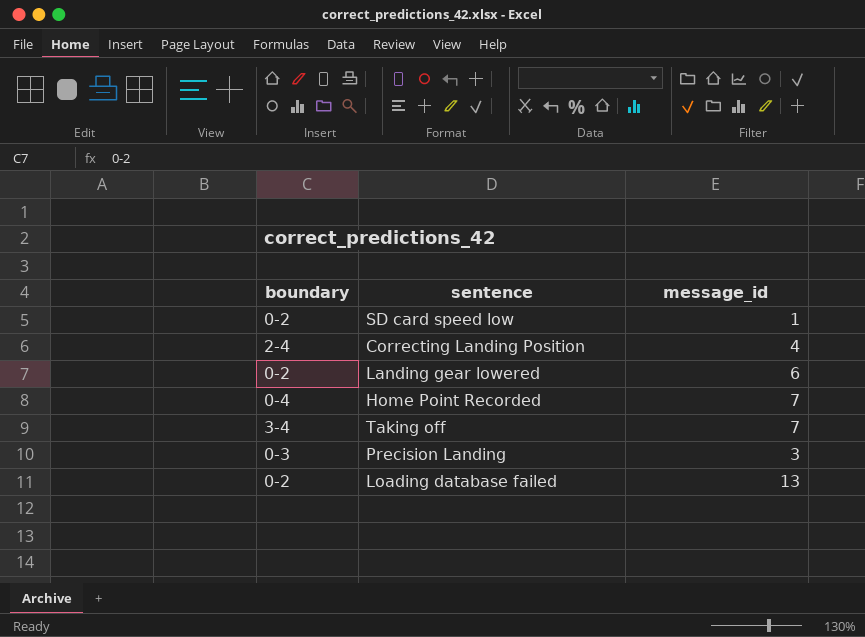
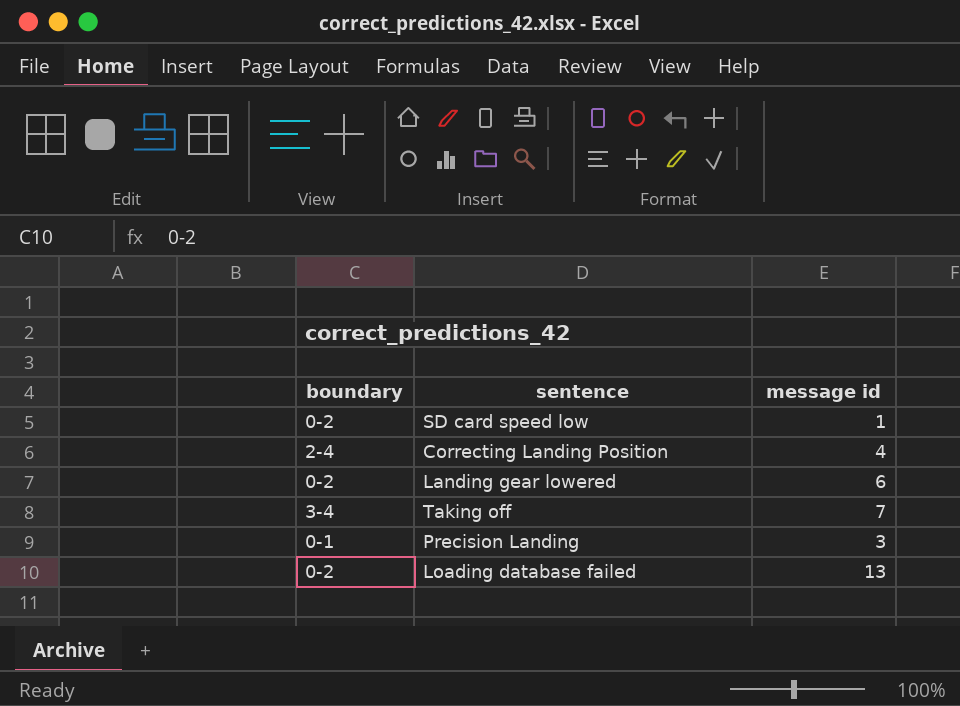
column name: message_id -> message id
row Home Point Recorded: 0-4 | 7 -> none
Precision Landing | boundary: 0-3 -> 0-1

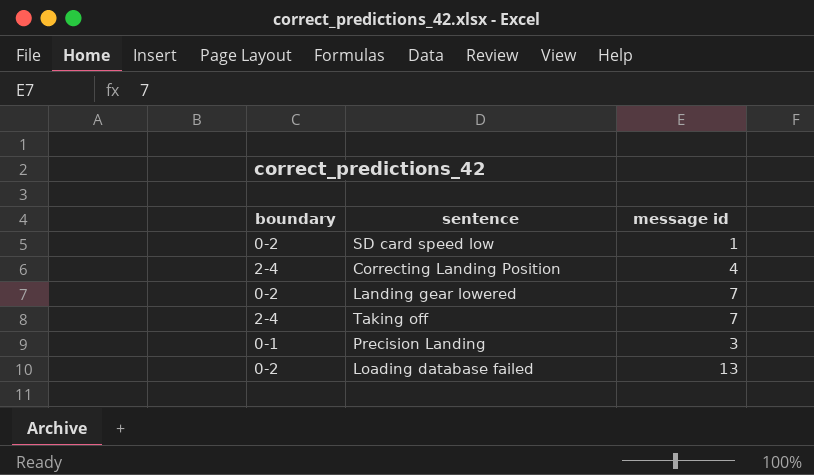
Landing gear lowered | message id: 6 -> 7
Taking off | boundary: 3-4 -> 2-4

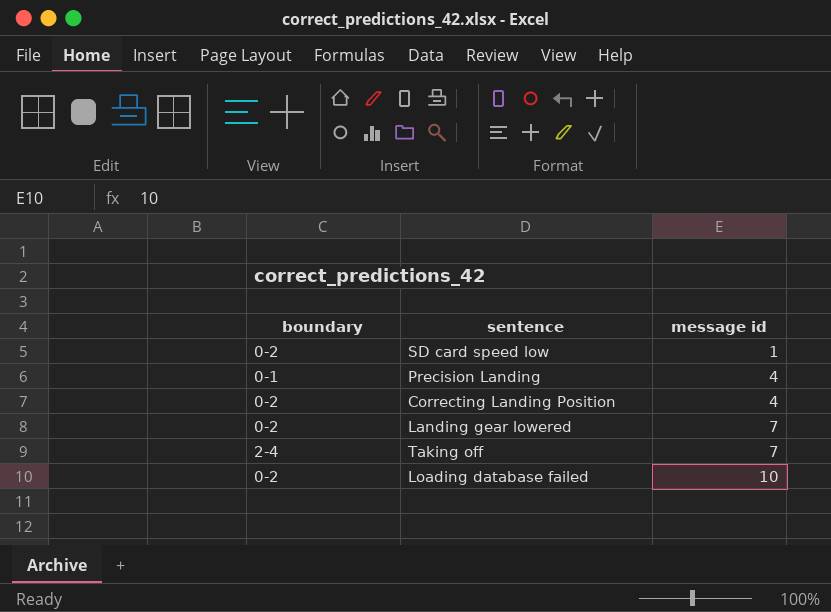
row order: none -> message id ascending
Precision Landing | message id: 3 -> 4
Correcting Landing Position | boundary: 2-4 -> 0-2
Loading database failed | message id: 13 -> 10

